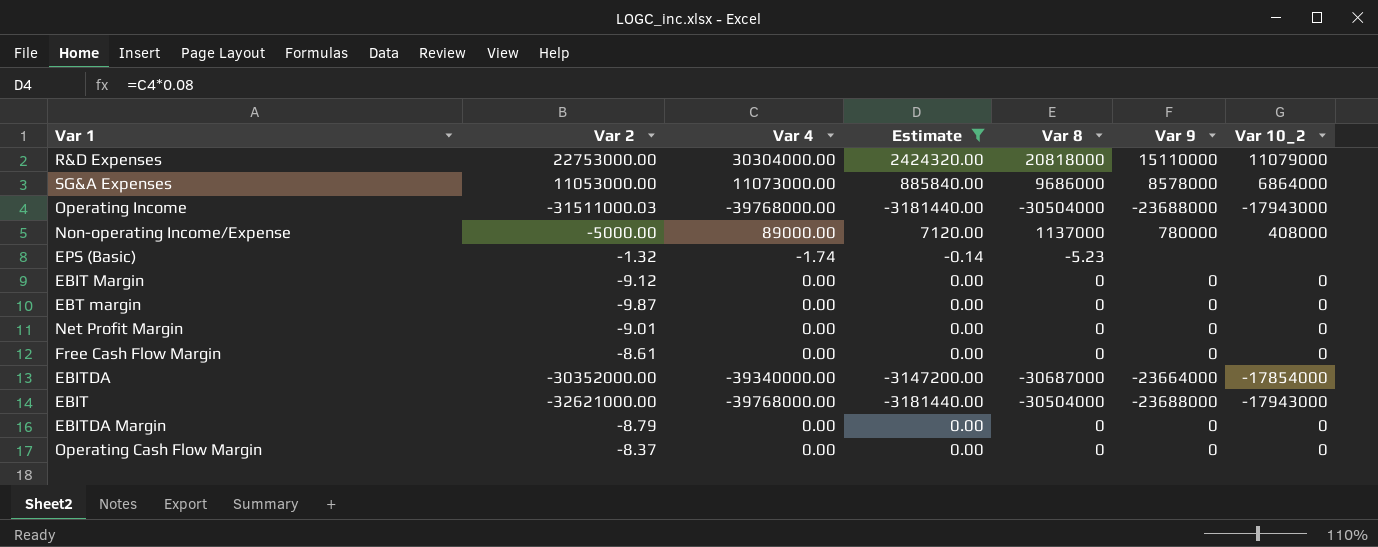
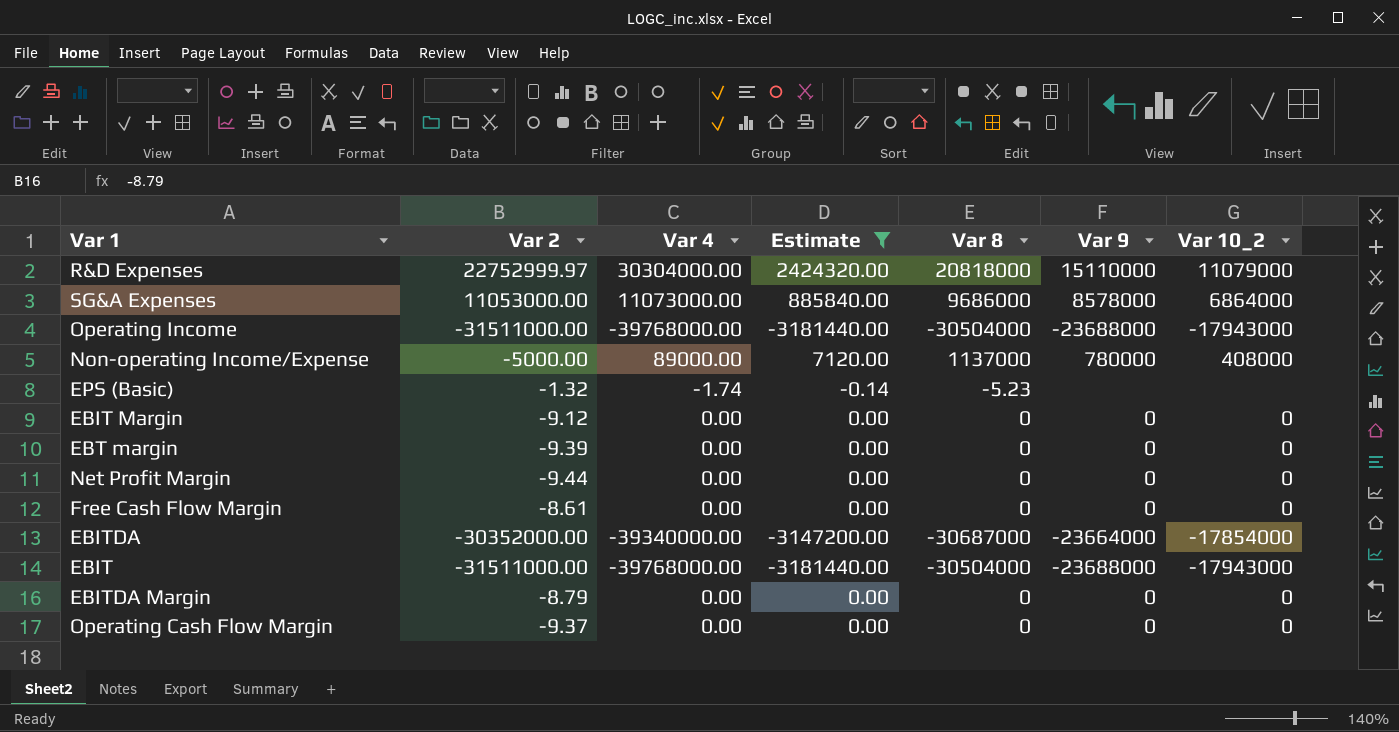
R&D Expenses | Var 2: 22753000.00 -> 22752999.97
Operating Income | Var 2: -31511000.03 -> -31511000.00
EBT margin | Var 2: -9.87 -> -9.39
Net Profit Margin | Var 2: -9.01 -> -9.44
EBIT | Var 2: -32621000.00 -> -31511000.00
Operating Cash Flow Margin | Var 2: -8.37 -> -9.37

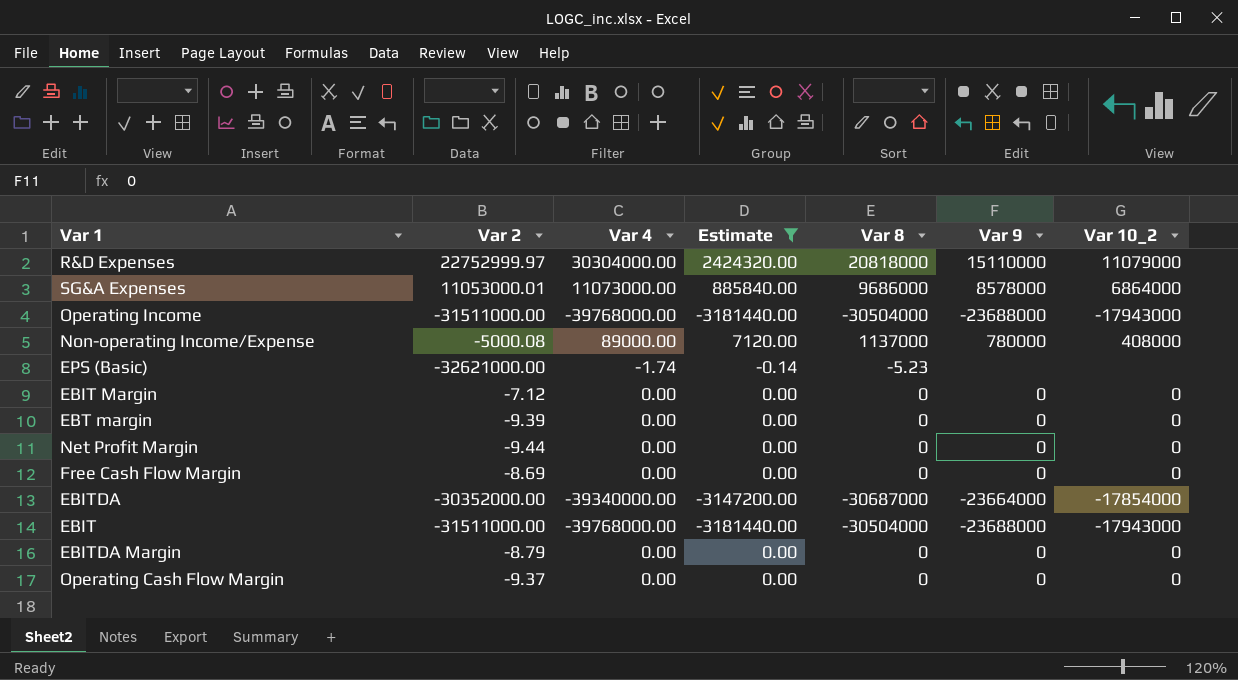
SG&A Expenses | Var 2: 11053000.00 -> 11053000.01
Non-operating Income/Expense | Var 2: -5000.00 -> -5000.08
EPS (Basic) | Var 2: -1.32 -> -32621000.00
EBIT Margin | Var 2: -9.12 -> -7.12
Free Cash Flow Margin | Var 2: -8.61 -> -8.69

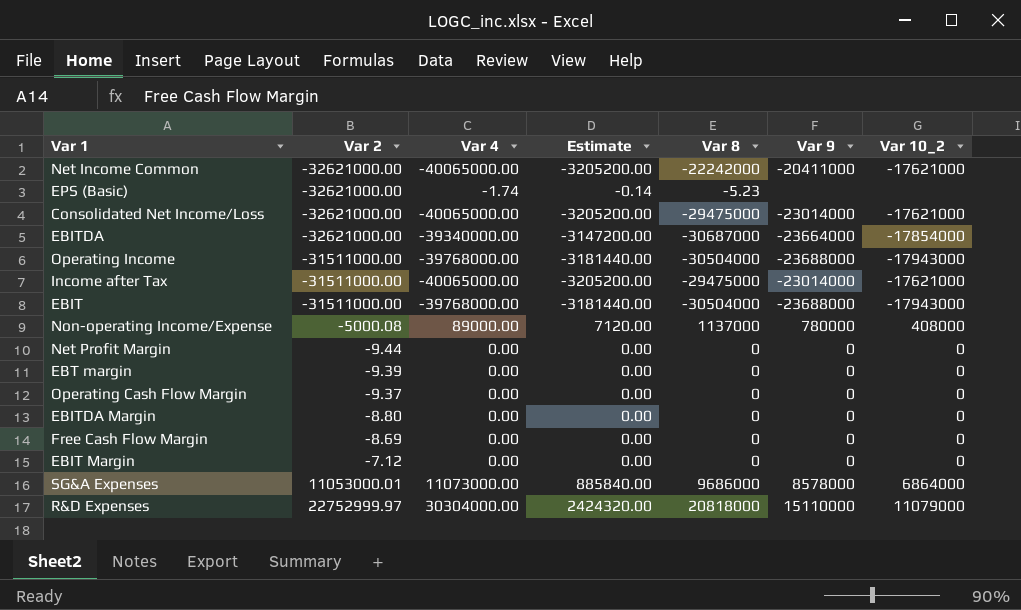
filter: Estimate != -3205200.00 -> none
row order: none -> Var 2 ascending
EBITDA | Var 2: -30352000.00 -> -32621000.00
EBITDA Margin | Var 2: -8.79 -> -8.80

